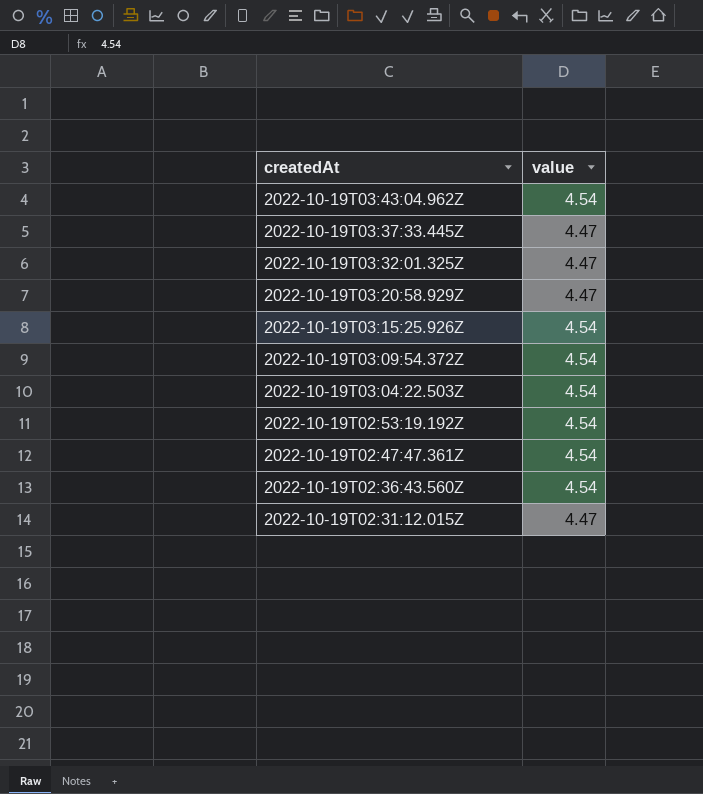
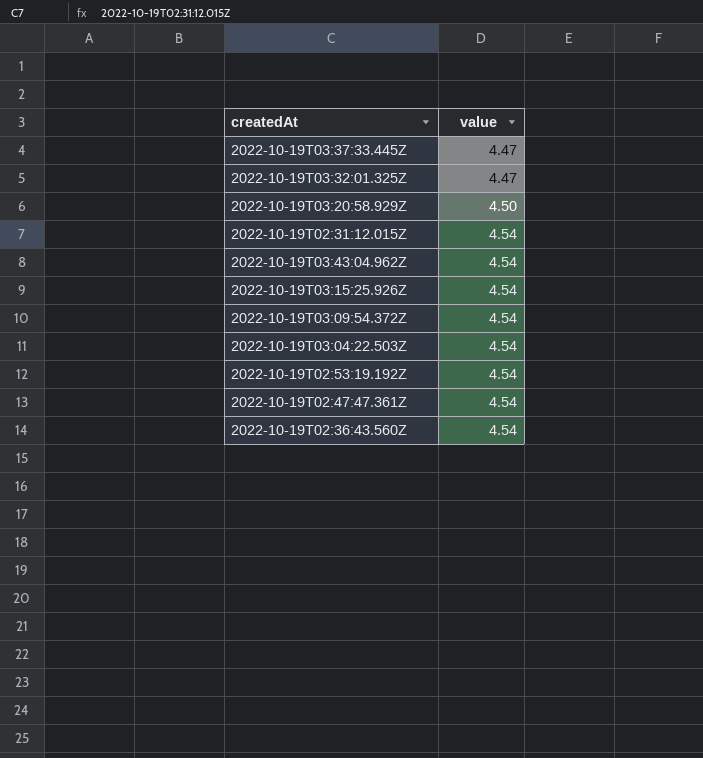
row order: createdAt descending -> value ascending
2022-10-19T03:20:58.929Z | value: 4.47 -> 4.50
2022-10-19T02:31:12.015Z | value: 4.47 -> 4.54

